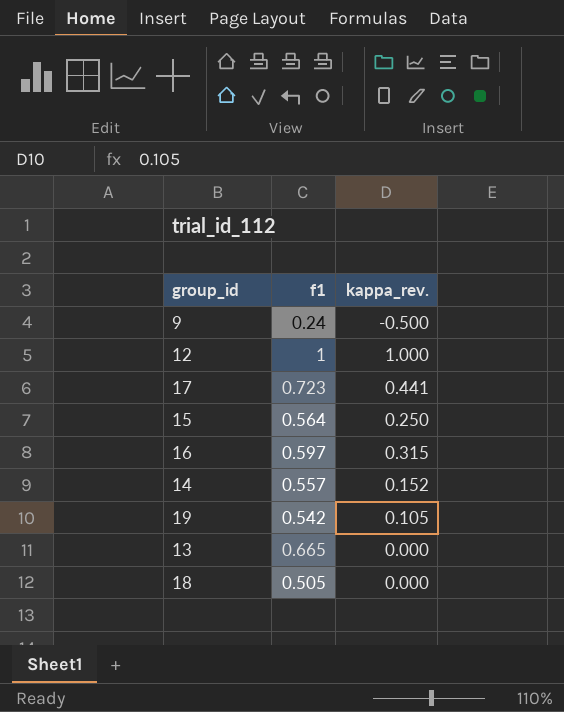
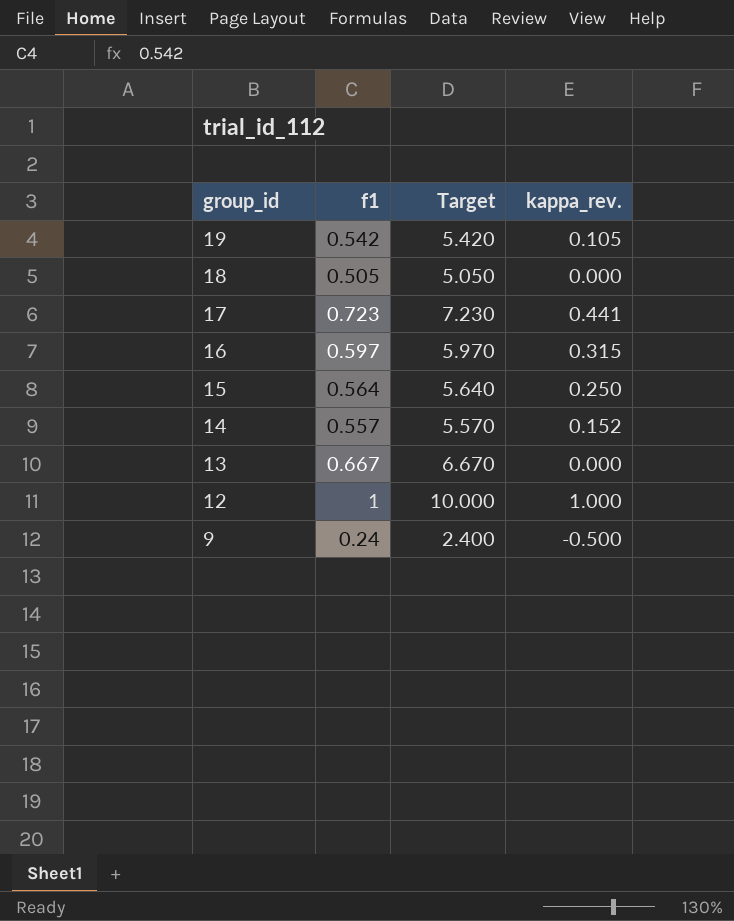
row order: none -> group_id descending
column Target | formula: none -> [f1] * 10
13 | f1: 0.665 -> 0.667

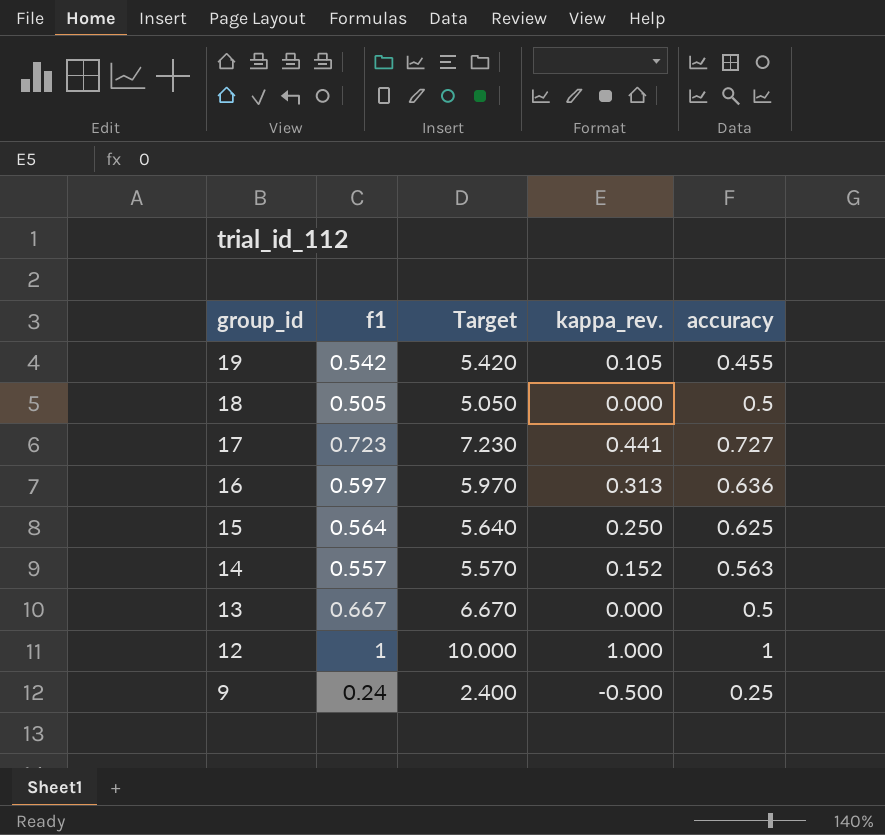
column accuracy | position: none -> 5
16 | kappa_rev.: 0.315 -> 0.313

